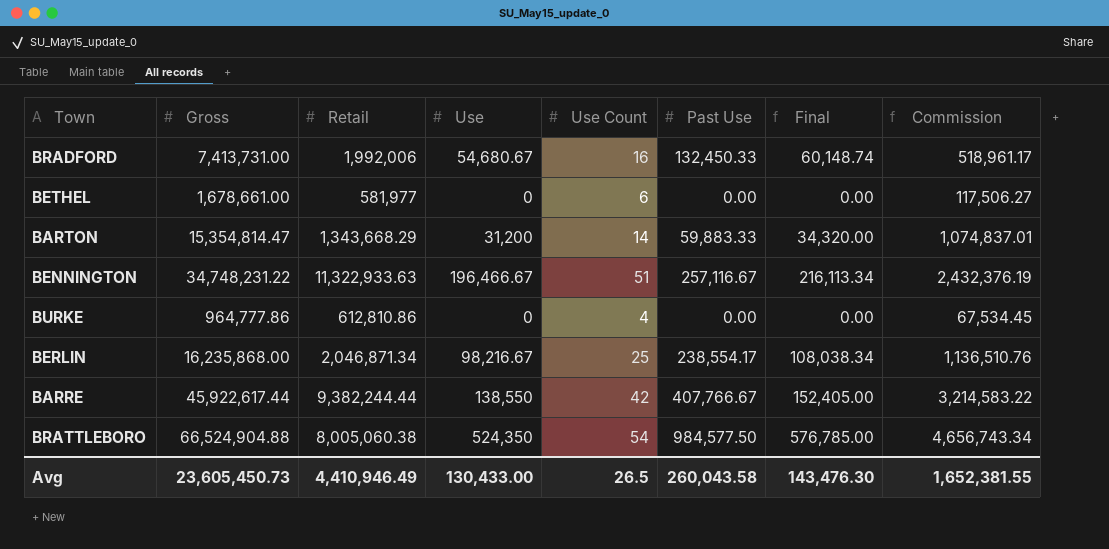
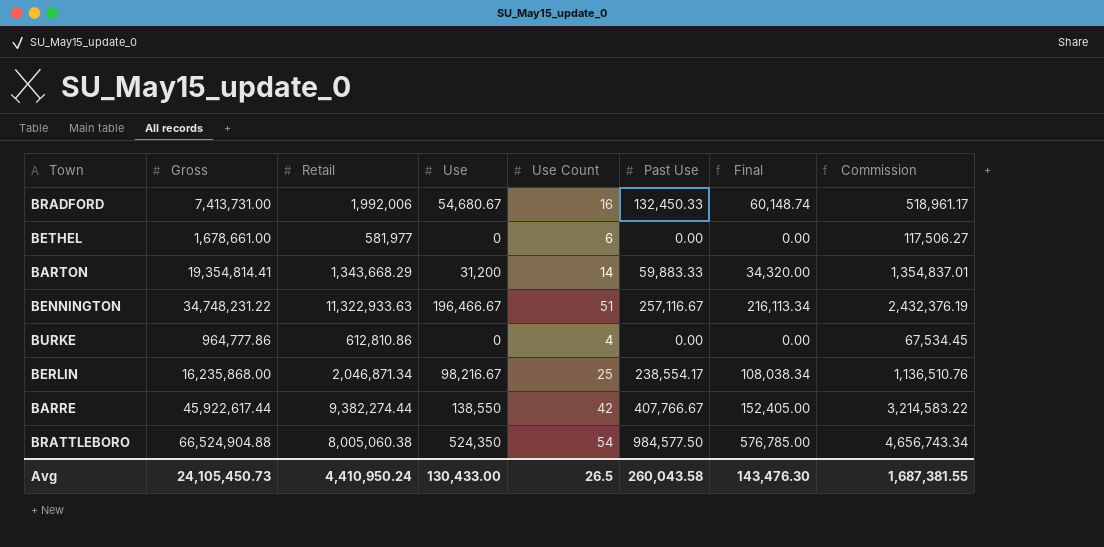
BARTON | Gross: 15,354,814.47 -> 19,354,814.41
BARTON | Commission: 1,074,837.01 -> 1,354,837.01
BARRE | Retail: 9,382,244.44 -> 9,382,274.44
Avg | Gross: 23,605,450.73 -> 24,105,450.73
Avg | Retail: 4,410,946.49 -> 4,410,950.24
Avg | Commission: 1,652,381.55 -> 1,687,381.55

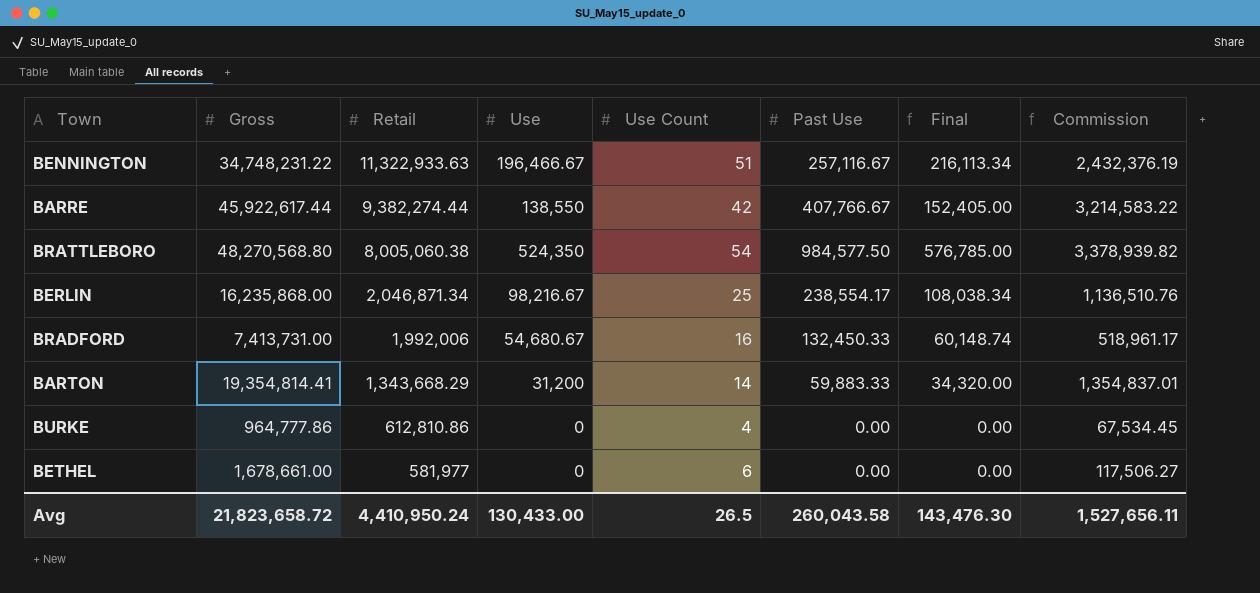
row order: none -> Retail descending
BRATTLEBORO | Gross: 66,524,904.88 -> 48,270,568.80
BRATTLEBORO | Commission: 4,656,743.34 -> 3,378,939.82
Avg | Gross: 24,105,450.73 -> 21,823,658.72
Avg | Commission: 1,687,381.55 -> 1,527,656.11

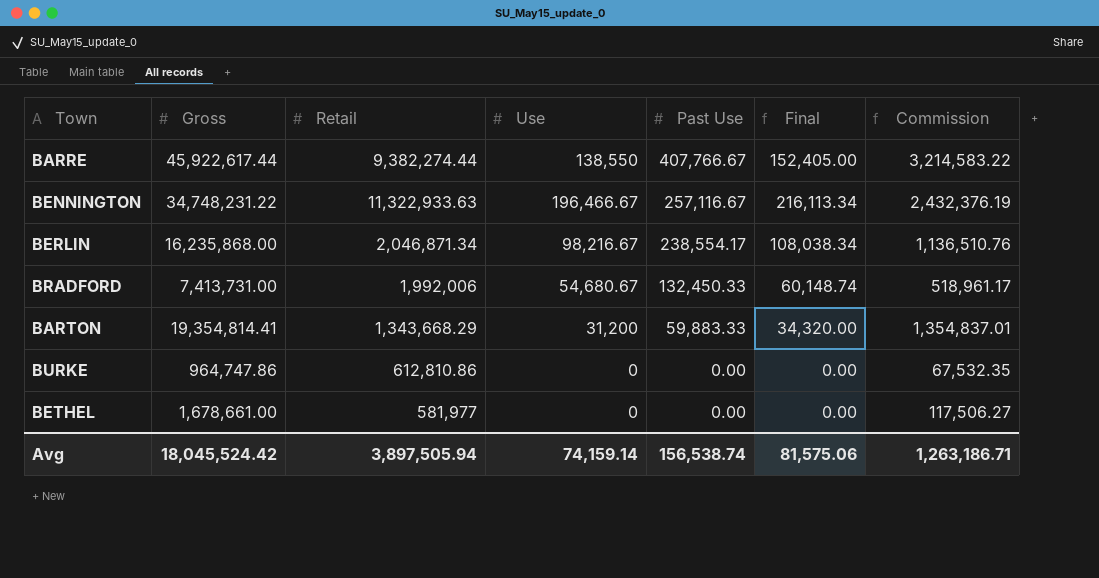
row order: Retail descending -> Past Use descending
column Use Count | position: 5 -> none
row BRATTLEBORO: 48,270,568.80 | 8,005,060.38 | 524,350 | 54 | 984,577.50 | 576,785.00 | 3,378,939.82 -> none
BURKE | Gross: 964,777.86 -> 964,747.86
BURKE | Commission: 67,534.45 -> 67,532.35
Avg | Gross: 21,823,658.72 -> 18,045,524.42
Avg | Retail: 4,410,950.24 -> 3,897,505.94
Avg | Use: 130,433.00 -> 74,159.14
Avg | Past Use: 260,043.58 -> 156,538.74
Avg | Final: 143,476.30 -> 81,575.06
Avg | Commission: 1,527,656.11 -> 1,263,186.71

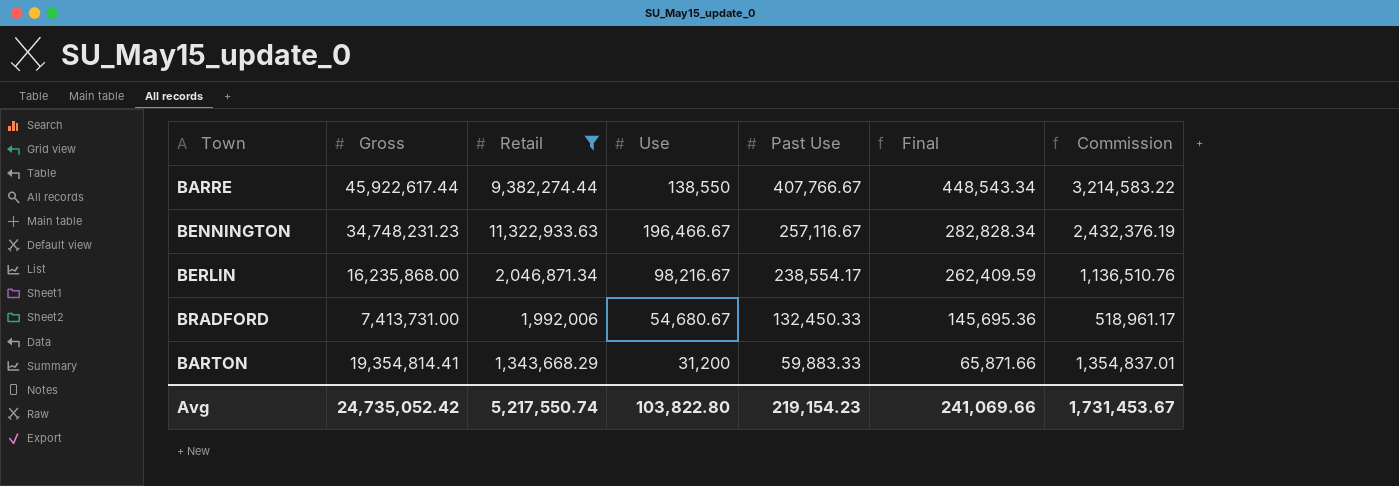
filter: none -> Retail >= 1,343,668.29
column Final | formula: [Use] * 1.1 -> [Past Use] * 1.1
BENNINGTON | Gross: 34,748,231.22 -> 34,748,231.23
Avg | Gross: 18,045,524.42 -> 24,735,052.42
Avg | Retail: 3,897,505.94 -> 5,217,550.74
Avg | Use: 74,159.14 -> 103,822.80
Avg | Past Use: 156,538.74 -> 219,154.23
Avg | Final: 81,575.06 -> 241,069.66
Avg | Commission: 1,263,186.71 -> 1,731,453.67

